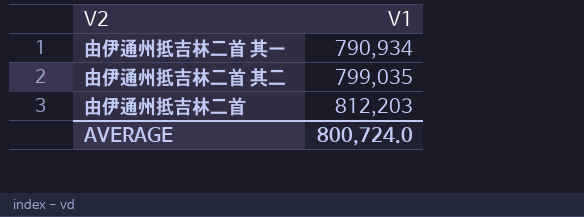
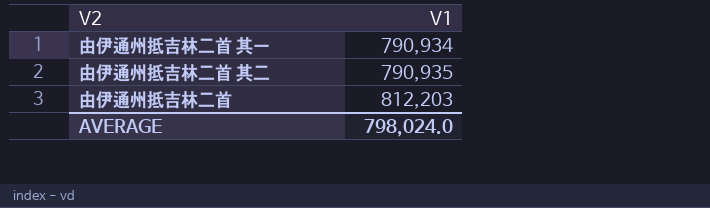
由伊通州抵吉林二首 其二 | V1: 799,035 -> 790,935
AVERAGE | V1: 800,724.0 -> 798,024.0

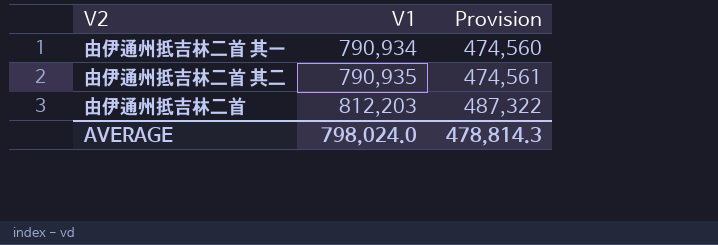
column Provision | formula: none -> [V1] * 0.6

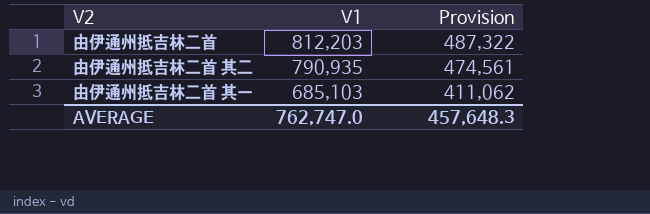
row order: V1 ascending -> V1 descending
由伊通州抵吉林二首 其一 | V1: 790,934 -> 685,103
由伊通州抵吉林二首 其一 | Provision: 474,560 -> 411,062
AVERAGE | V1: 798,024.0 -> 762,747.0
AVERAGE | Provision: 478,814.3 -> 457,648.3

